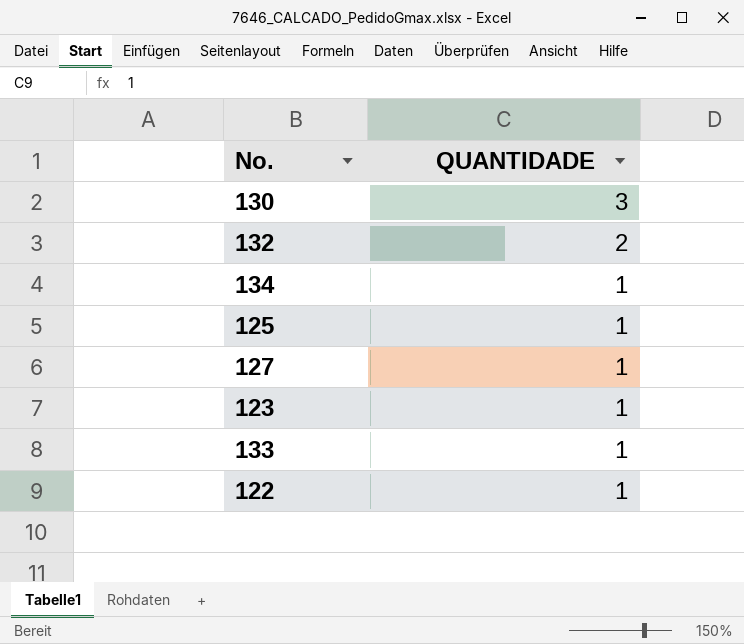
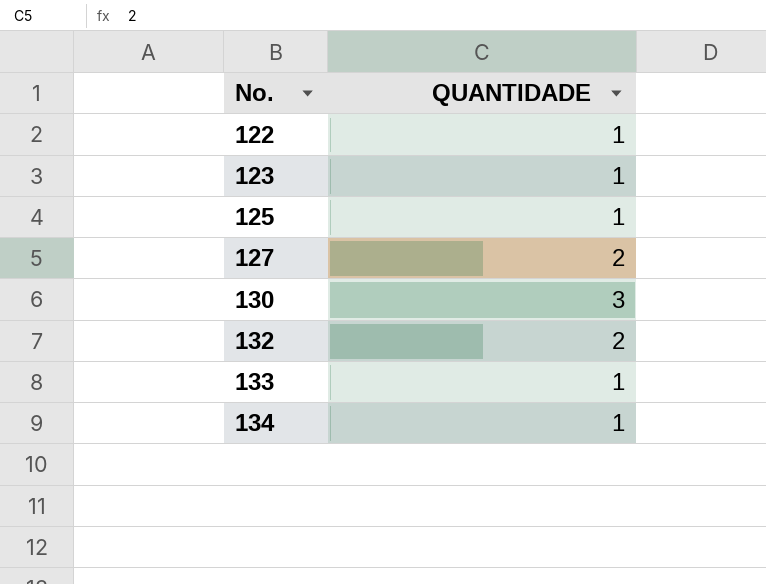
row order: QUANTIDADE descending -> No. ascending
127 | QUANTIDADE: 1 -> 2

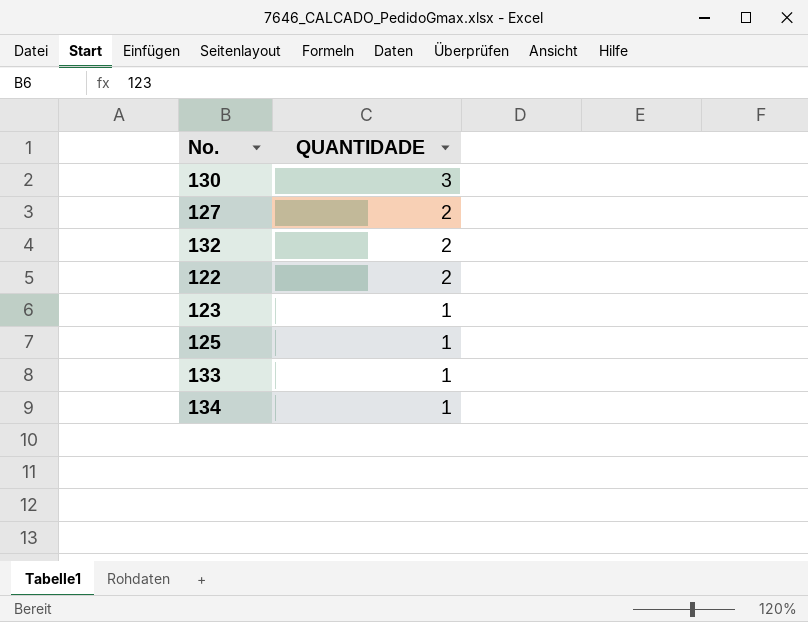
row order: No. ascending -> QUANTIDADE descending
122 | QUANTIDADE: 1 -> 2

